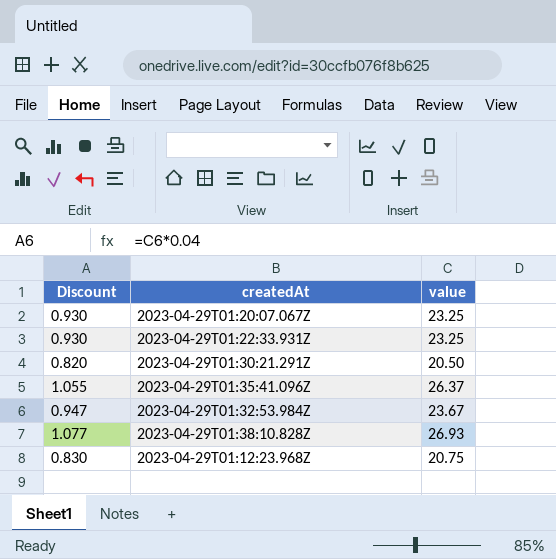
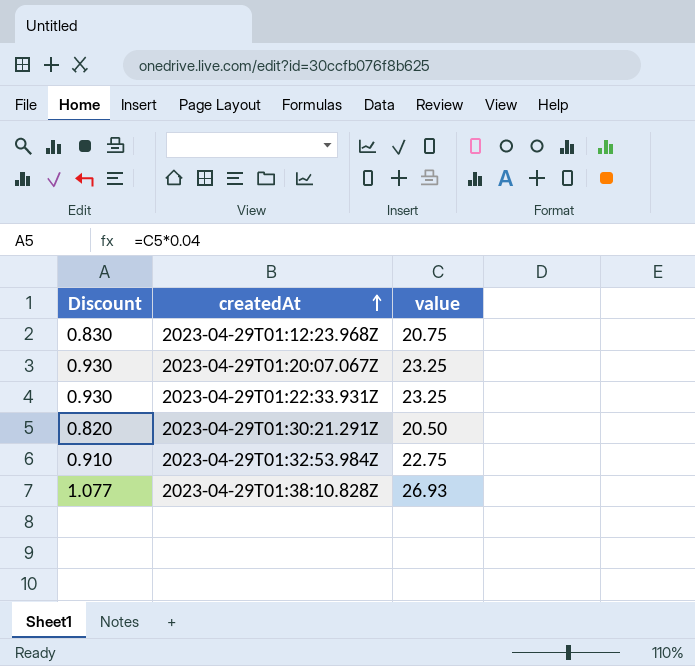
row order: none -> createdAt ascending
row 2023-04-29T01:35:41.096Z: 1.055 | 26.37 -> none
2023-04-29T01:32:53.984Z | Discount: 0.947 -> 0.910
2023-04-29T01:32:53.984Z | value: 23.67 -> 22.75

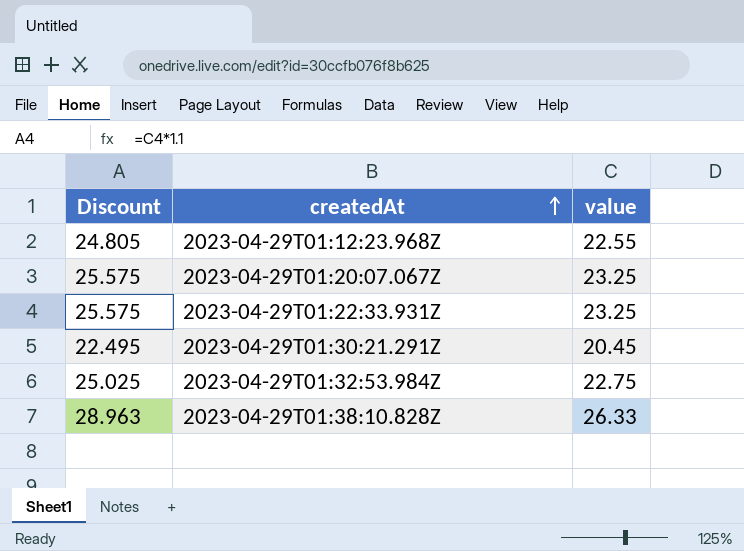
column Discount | formula: [value] * 0.04 -> [value] * 1.1
2023-04-29T01:12:23.968Z | value: 20.75 -> 22.55
2023-04-29T01:30:21.291Z | value: 20.50 -> 20.45
2023-04-29T01:38:10.828Z | value: 26.93 -> 26.33

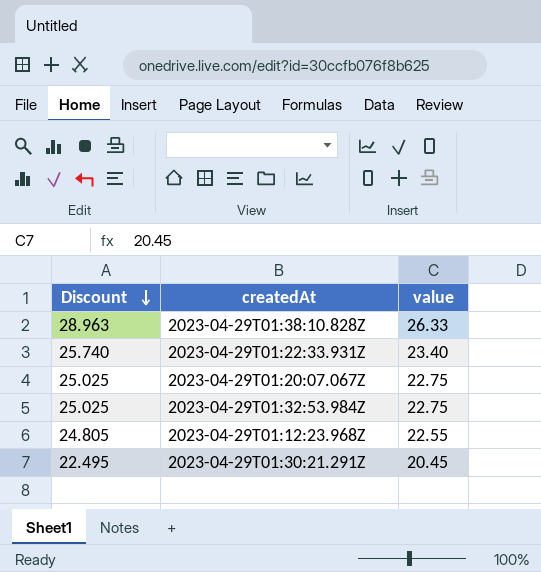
row order: createdAt ascending -> Discount descending
2023-04-29T01:22:33.931Z | Discount: 25.575 -> 25.740
2023-04-29T01:22:33.931Z | value: 23.25 -> 23.40
2023-04-29T01:20:07.067Z | Discount: 25.575 -> 25.025
2023-04-29T01:20:07.067Z | value: 23.25 -> 22.75

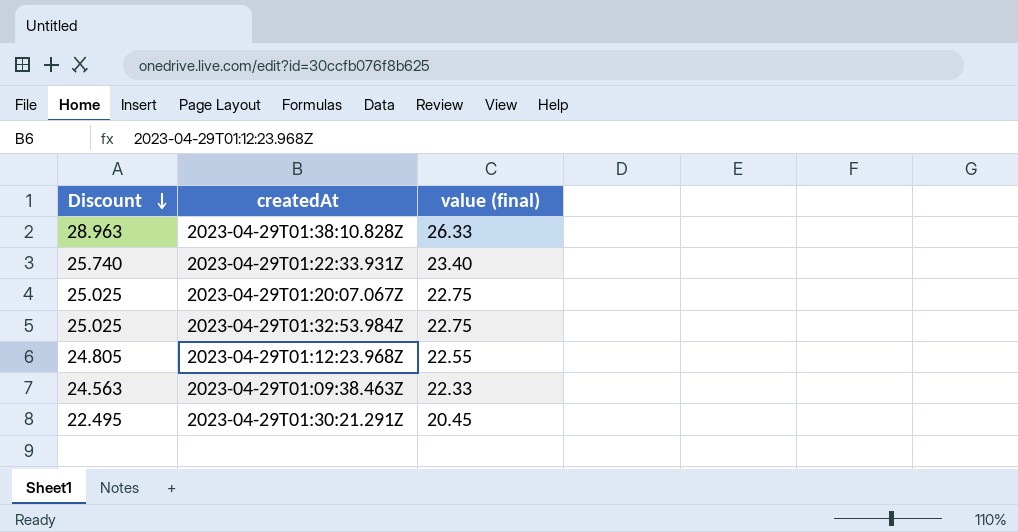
column name: value -> value (final)
row 2023-04-29T01:09:38.463Z: none -> 24.563 | 22.33

